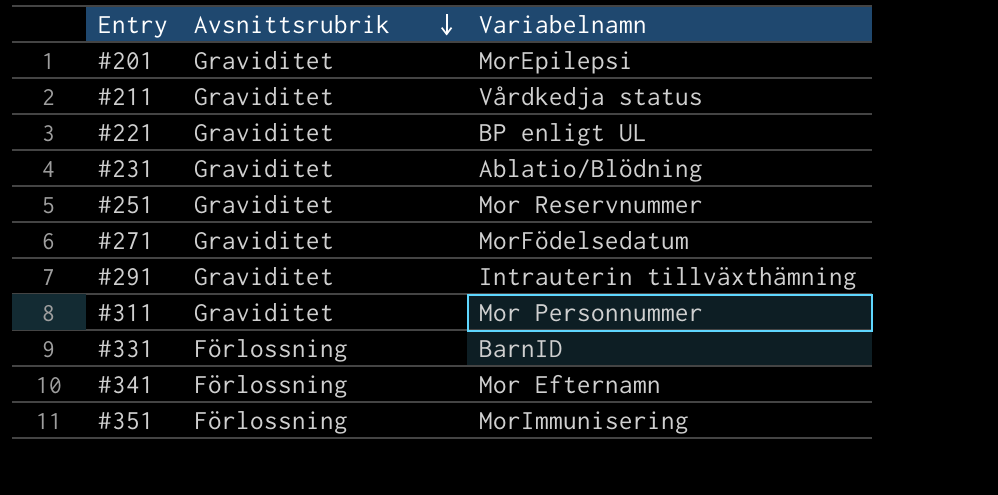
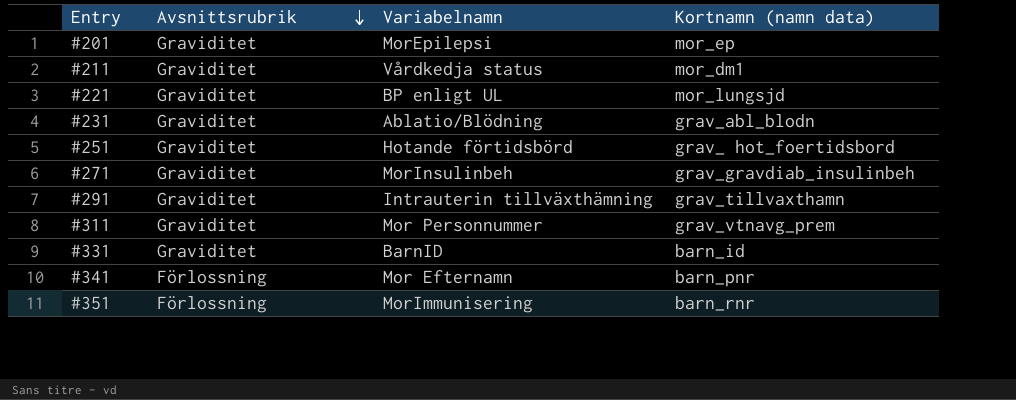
column Kortnamn (namn data) | position: none -> 4
#251 | Variabelnamn: Mor Reservnummer -> Hotande förtidsbörd
#271 | Variabelnamn: MorFödelsedatum -> MorInsulinbeh
#331 | Avsnittsrubrik: Förlossning -> Graviditet

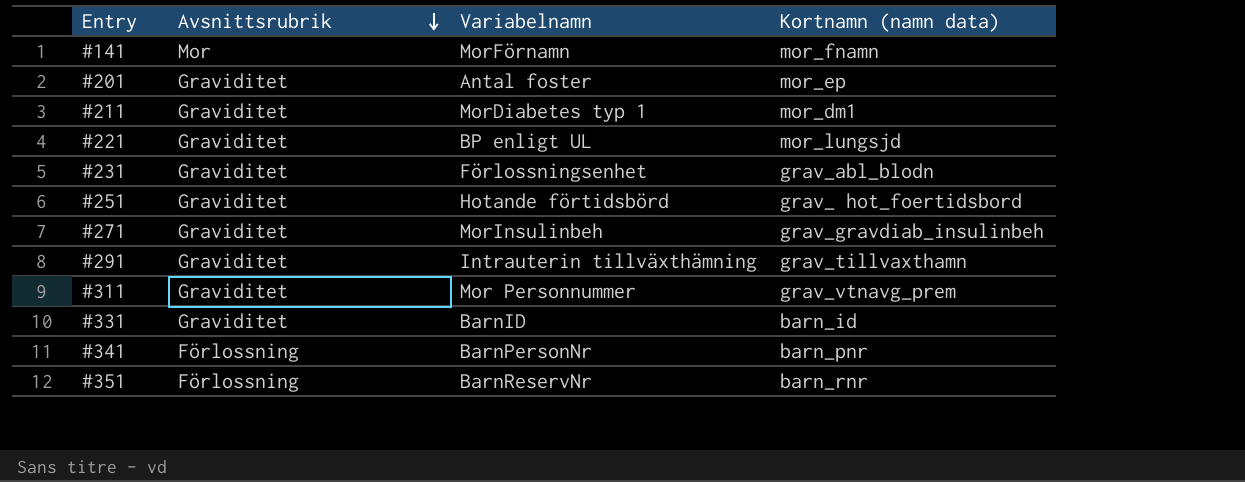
row #141: none -> Mor | MorFörnamn | mor_fnamn
#201 | Variabelnamn: MorEpilepsi -> Antal foster
#211 | Variabelnamn: Vårdkedja status -> MorDiabetes typ 1
#231 | Variabelnamn: Ablatio/Blödning -> Förlossningsenhet
#341 | Variabelnamn: Mor Efternamn -> BarnPersonNr
#351 | Variabelnamn: MorImmunisering -> BarnReservNr

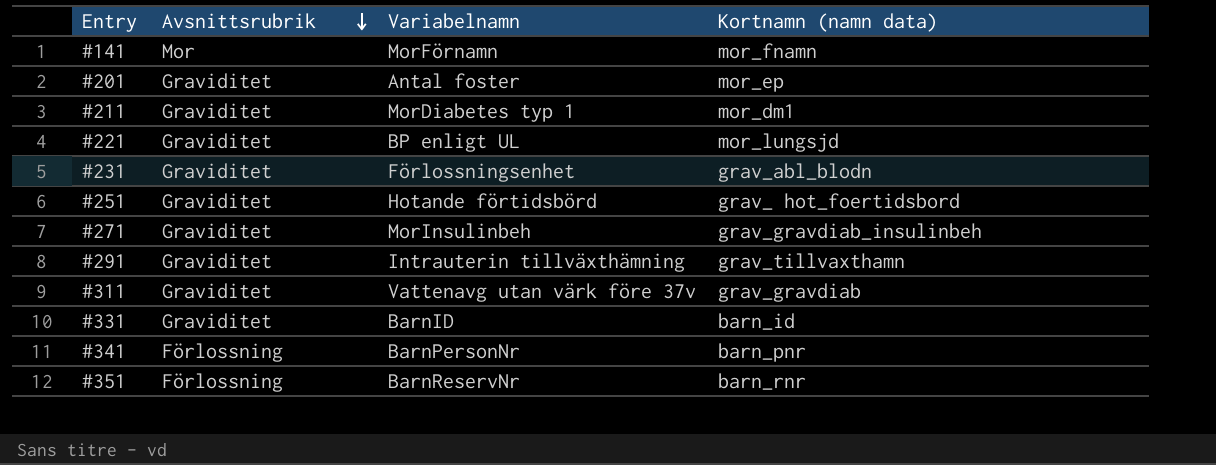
#311 | Variabelnamn: Mor Personnummer -> Vattenavg utan värk före 37v
#311 | Kortnamn (namn data): grav_vtnavg_prem -> grav_gravdiab

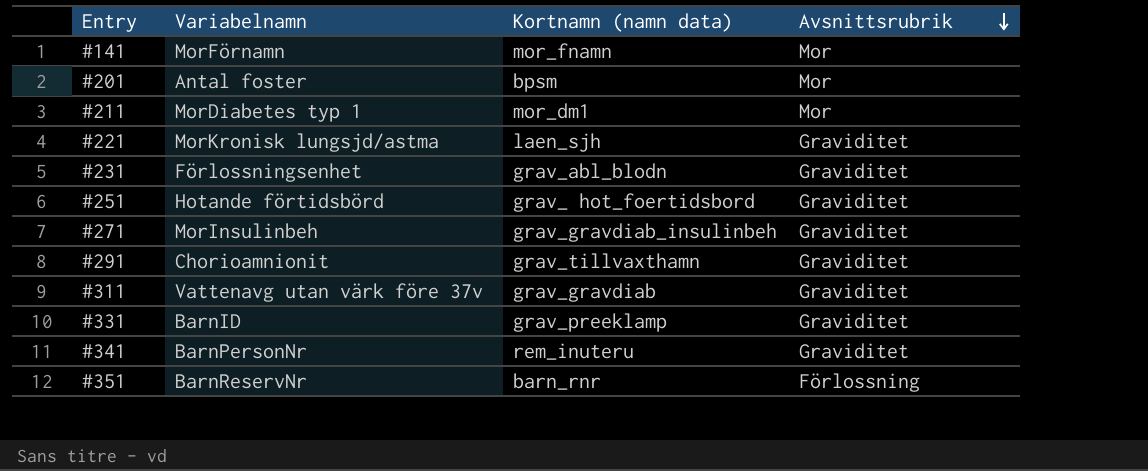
column Avsnittsrubrik | position: 2 -> 4
#201 | Kortnamn (namn data): mor_ep -> bpsm
#201 | Avsnittsrubrik: Graviditet -> Mor
#211 | Avsnittsrubrik: Graviditet -> Mor
#221 | Variabelnamn: BP enligt UL -> MorKronisk lungsjd/astma
#221 | Kortnamn (namn data): mor_lungsjd -> laen_sjh
#291 | Variabelnamn: Intrauterin tillväxthämning -> Chorioamnionit
#331 | Kortnamn (namn data): barn_id -> grav_preeklamp
#341 | Kortnamn (namn data): barn_pnr -> rem_inuteru
#341 | Avsnittsrubrik: Förlossning -> Graviditet

